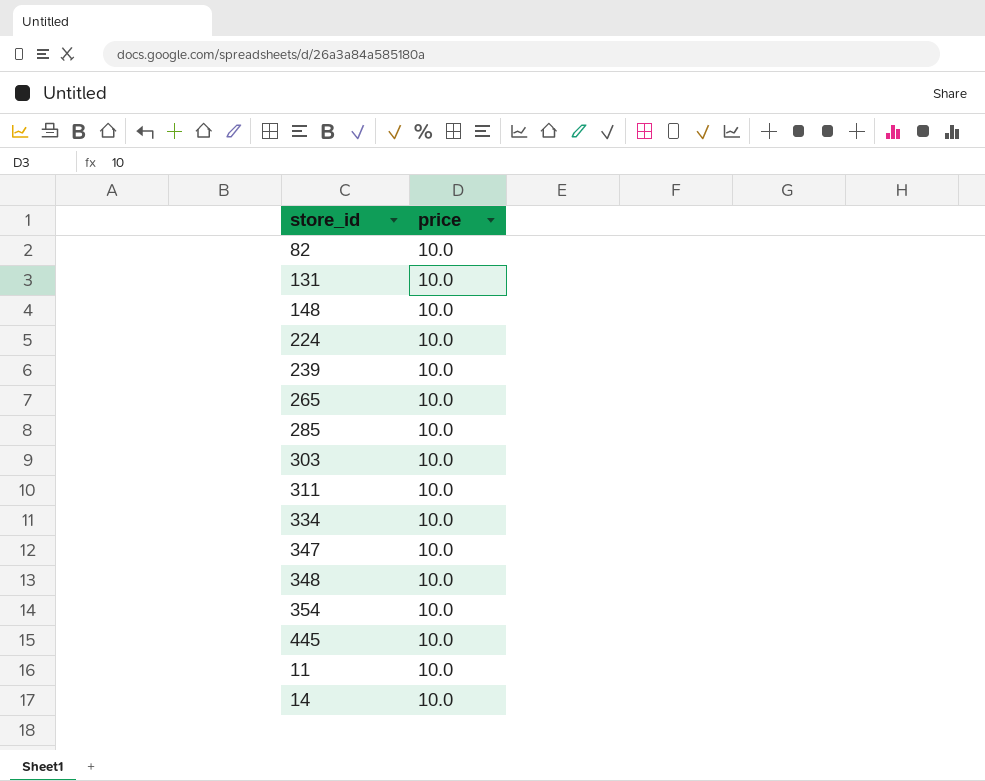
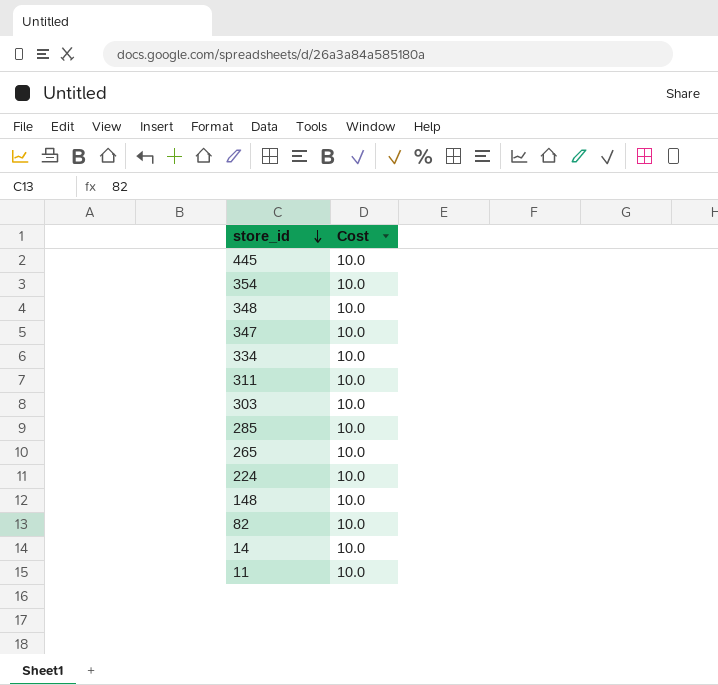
row order: none -> store_id descending
column name: price -> Cost
row 131: 10.0 -> none
row 239: 10.0 -> none

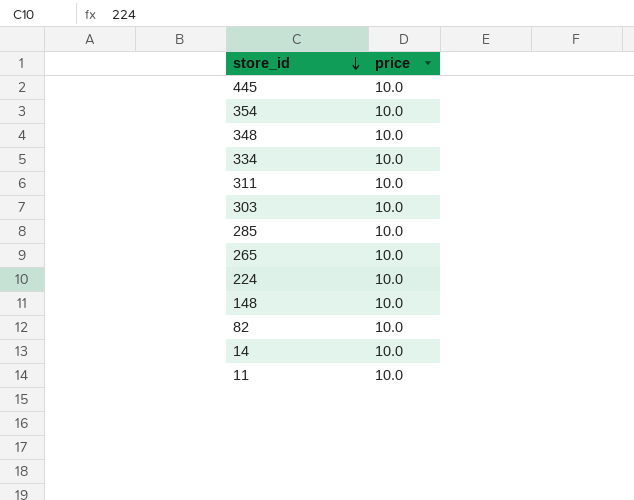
column name: Cost -> price
row 347: 10.0 -> none

